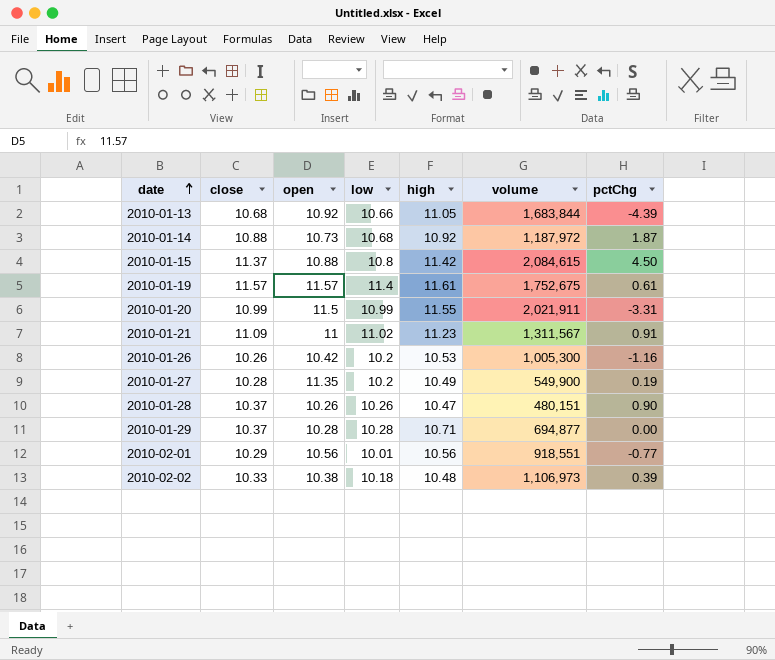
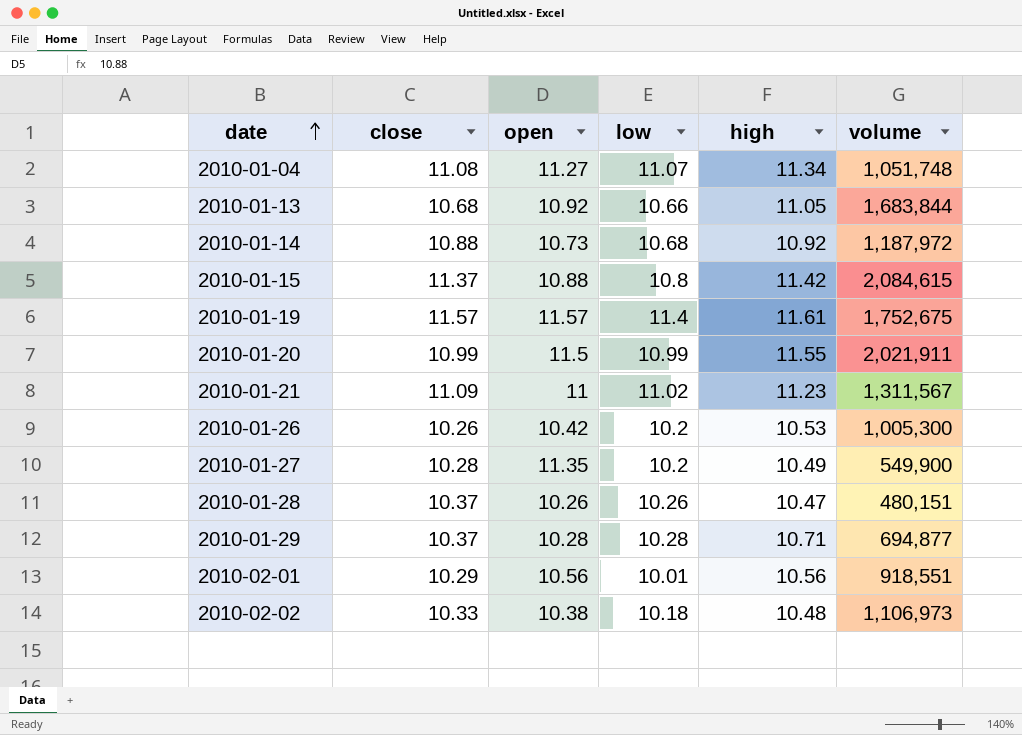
column pctChg | position: 7 -> none
row 2010-01-04: none -> 11.08 | 11.27 | 11.07 | 11.34 | 1,051,748

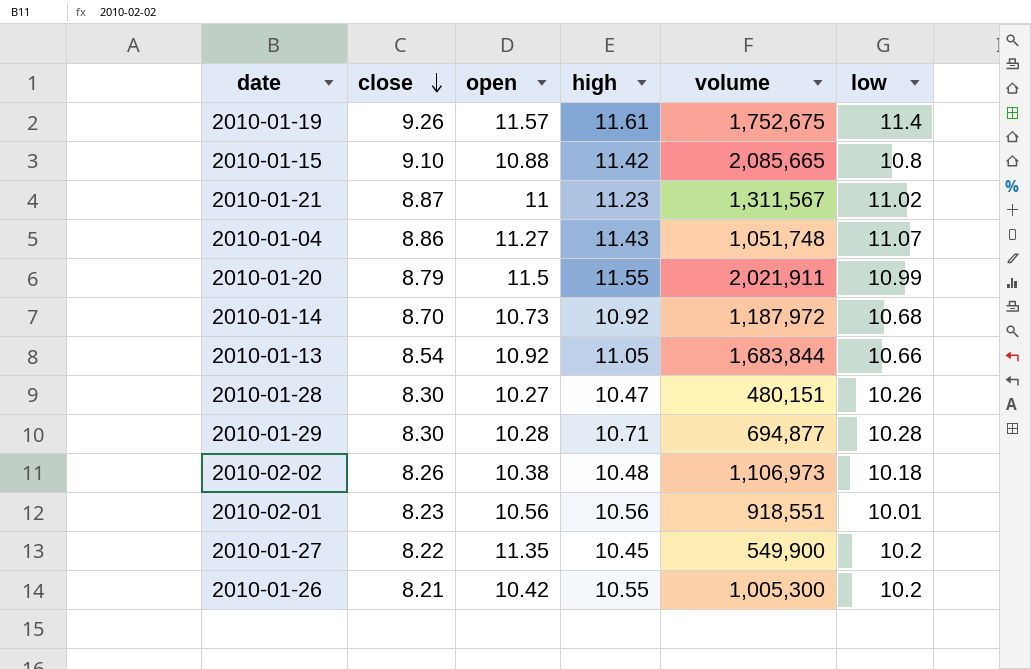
row order: date ascending -> close descending
column low | position: 4 -> 6
2010-01-19 | close: 11.57 -> 9.26
2010-01-15 | close: 11.37 -> 9.10
2010-01-15 | volume: 2,084,615 -> 2,085,665
2010-01-21 | close: 11.09 -> 8.87
2010-01-04 | close: 11.08 -> 8.86
2010-01-04 | high: 11.34 -> 11.43
2010-01-20 | close: 10.99 -> 8.79
2010-01-14 | close: 10.88 -> 8.70
2010-01-13 | close: 10.68 -> 8.54
2010-01-28 | close: 10.37 -> 8.30
2010-01-28 | open: 10.26 -> 10.27
2010-01-29 | close: 10.37 -> 8.30
2010-02-02 | close: 10.33 -> 8.26
2010-02-01 | close: 10.29 -> 8.23
2010-01-27 | close: 10.28 -> 8.22
2010-01-27 | high: 10.49 -> 10.45
2010-01-26 | close: 10.26 -> 8.21
2010-01-26 | high: 10.53 -> 10.55

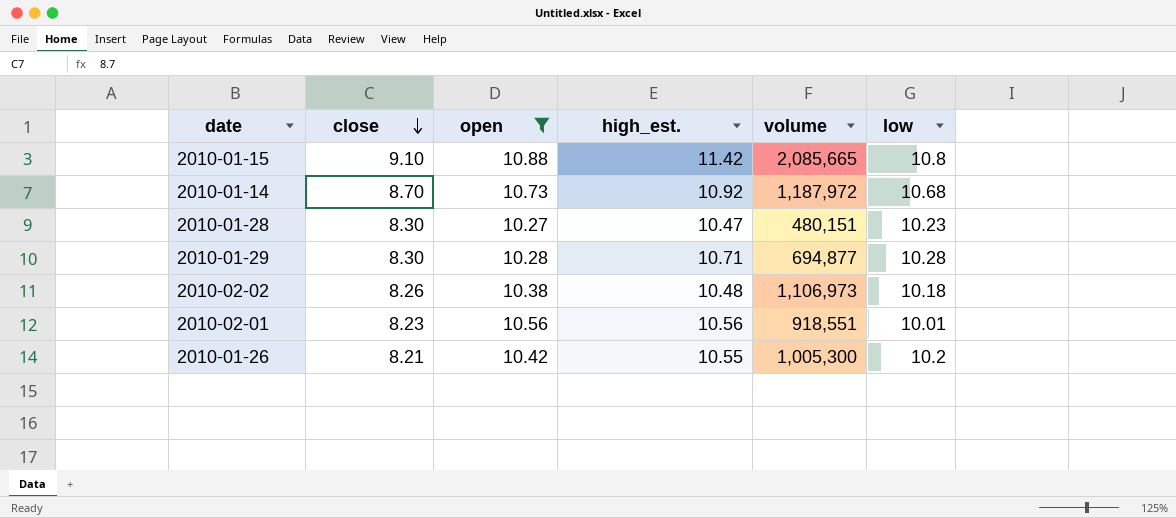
filter: none -> open <= 10.88
column name: high -> high_est.
2010-01-28 | low: 10.26 -> 10.23

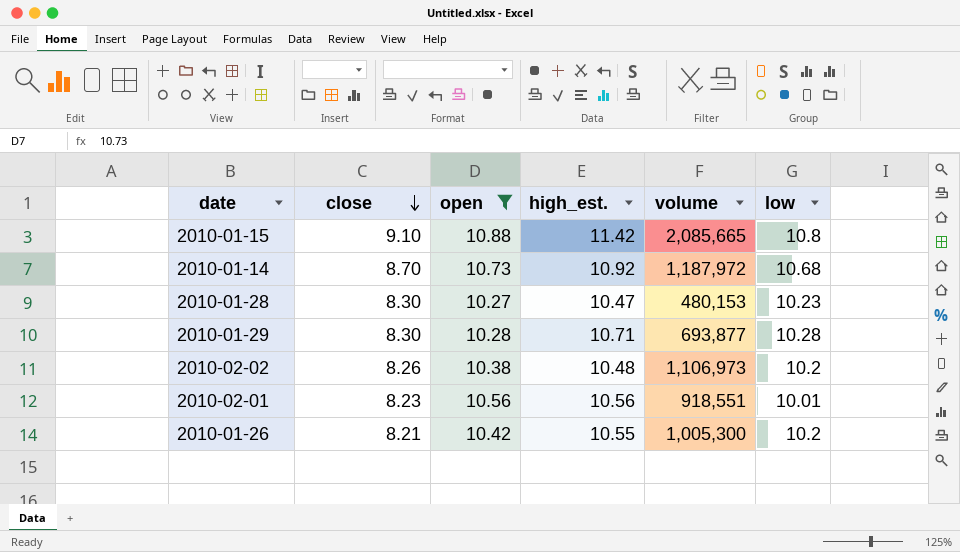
2010-01-28 | volume: 480,151 -> 480,153
2010-01-29 | volume: 694,877 -> 693,877
2010-02-02 | low: 10.18 -> 10.2

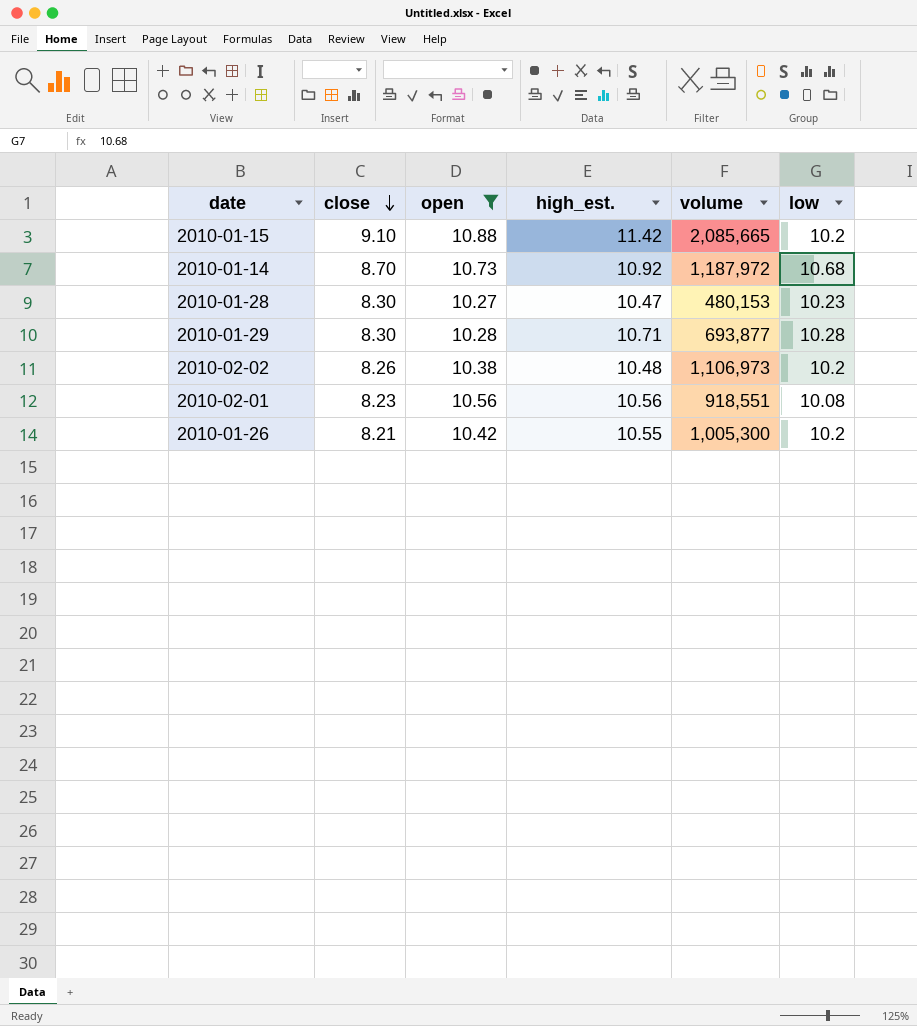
2010-01-15 | low: 10.8 -> 10.2
2010-02-01 | low: 10.01 -> 10.08

